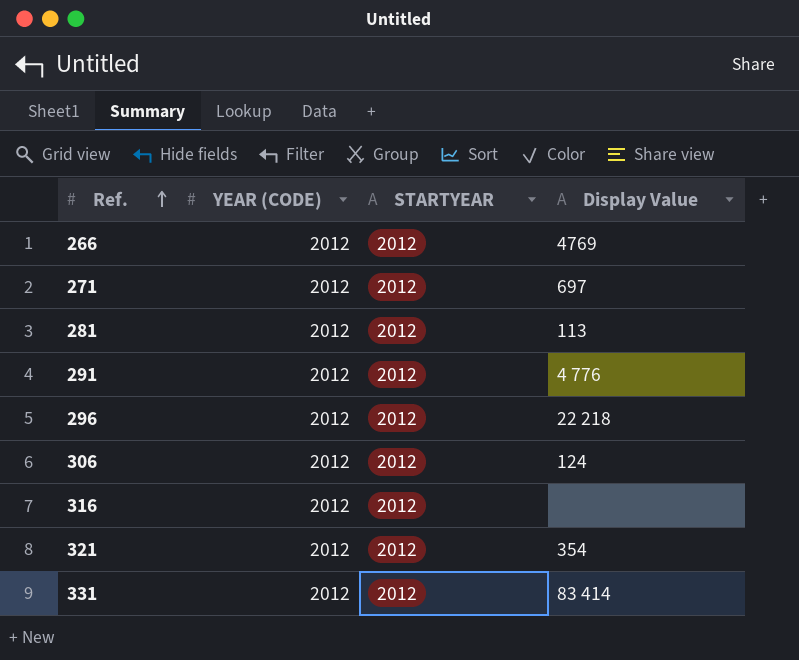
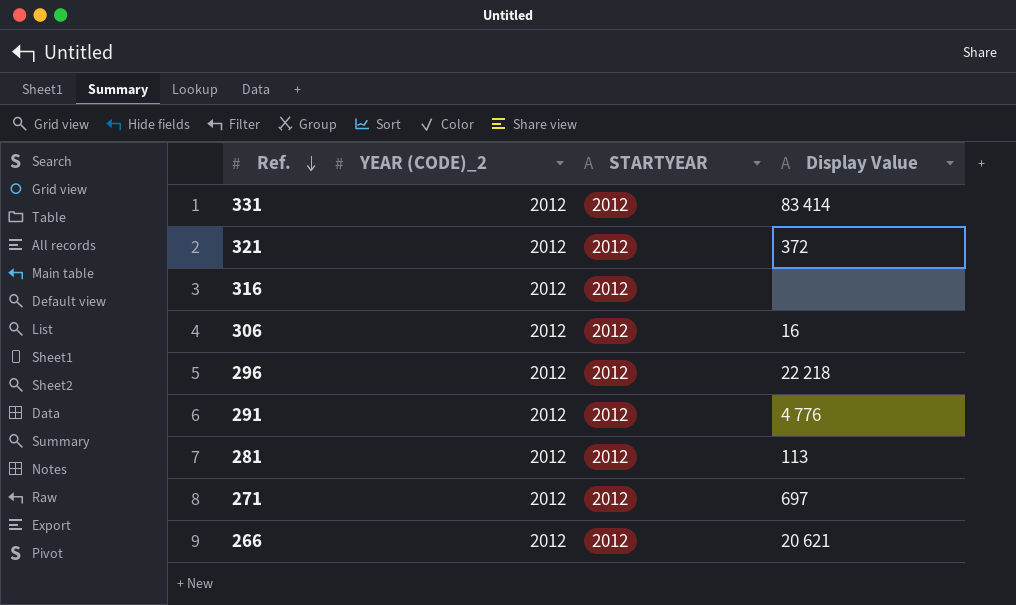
row order: Ref. ascending -> Ref. descending
column name: YEAR (CODE) -> YEAR (CODE)_2
321 | Display Value: 354 -> 372
306 | Display Value: 124 -> 16
266 | Display Value: 4769 -> 20 621

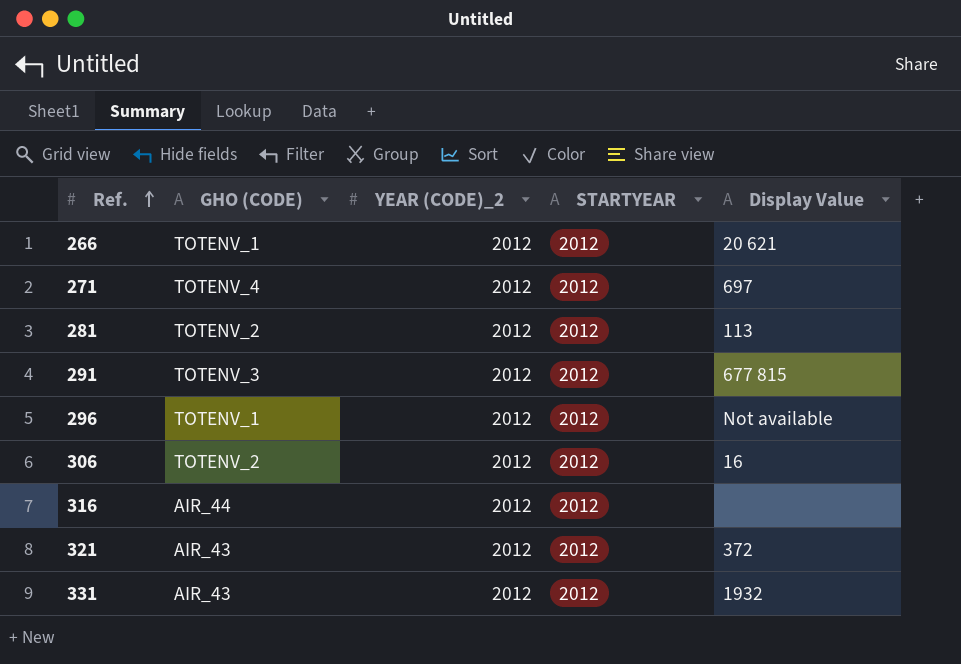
row order: Ref. descending -> Ref. ascending
column GHO (CODE) | position: none -> 2
291 | Display Value: 4 776 -> 677 815
296 | Display Value: 22 218 -> Not available
331 | Display Value: 83 414 -> 1932

